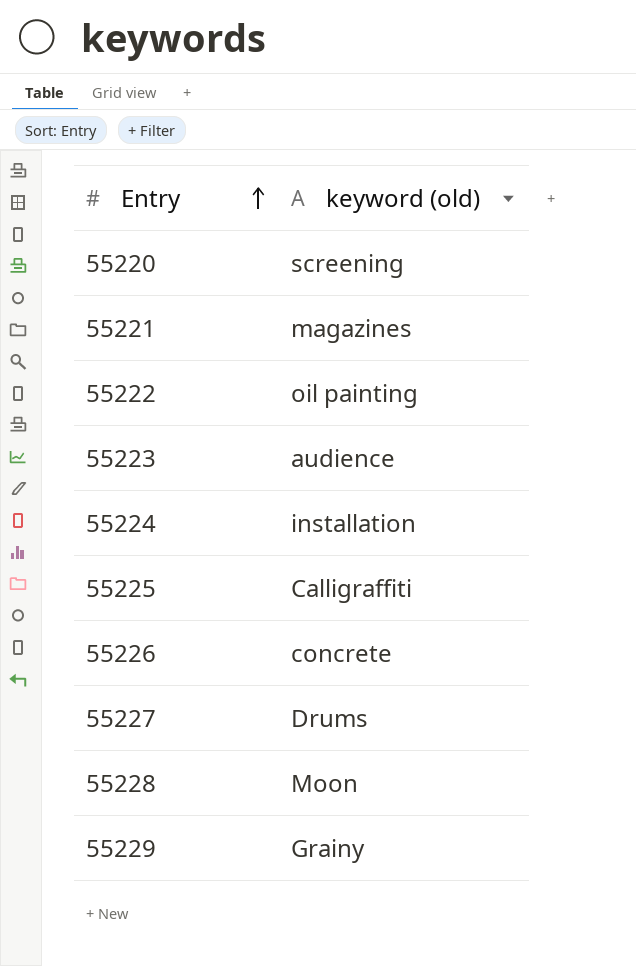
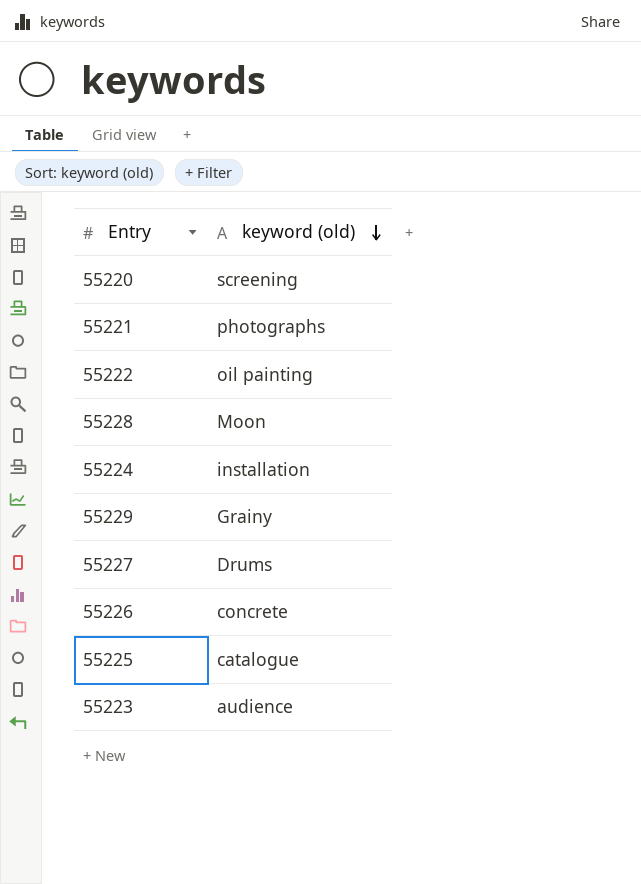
row order: Entry ascending -> keyword (old) descending
55221 | keyword (old): magazines -> photographs
55225 | keyword (old): Calligraffiti -> catalogue

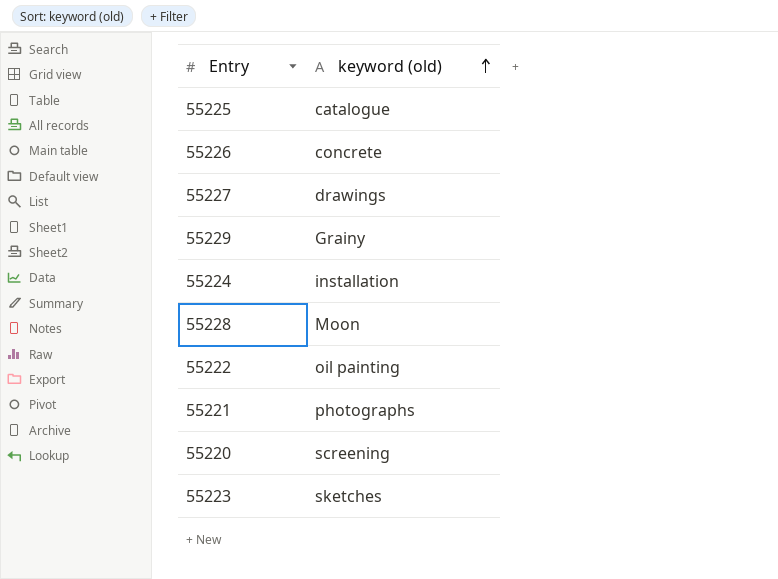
row order: keyword (old) descending -> keyword (old) ascending
55227 | keyword (old): Drums -> drawings
55223 | keyword (old): audience -> sketches

